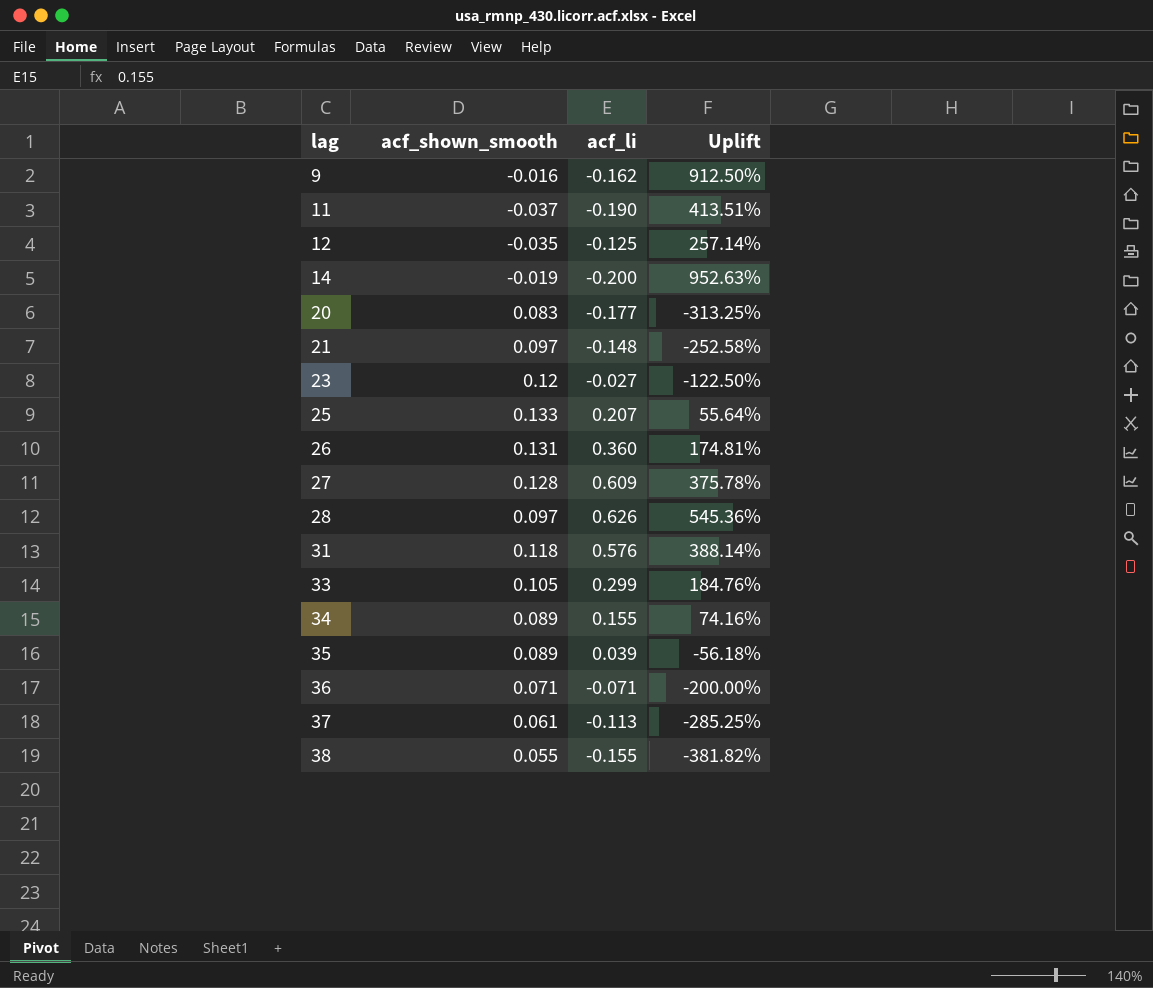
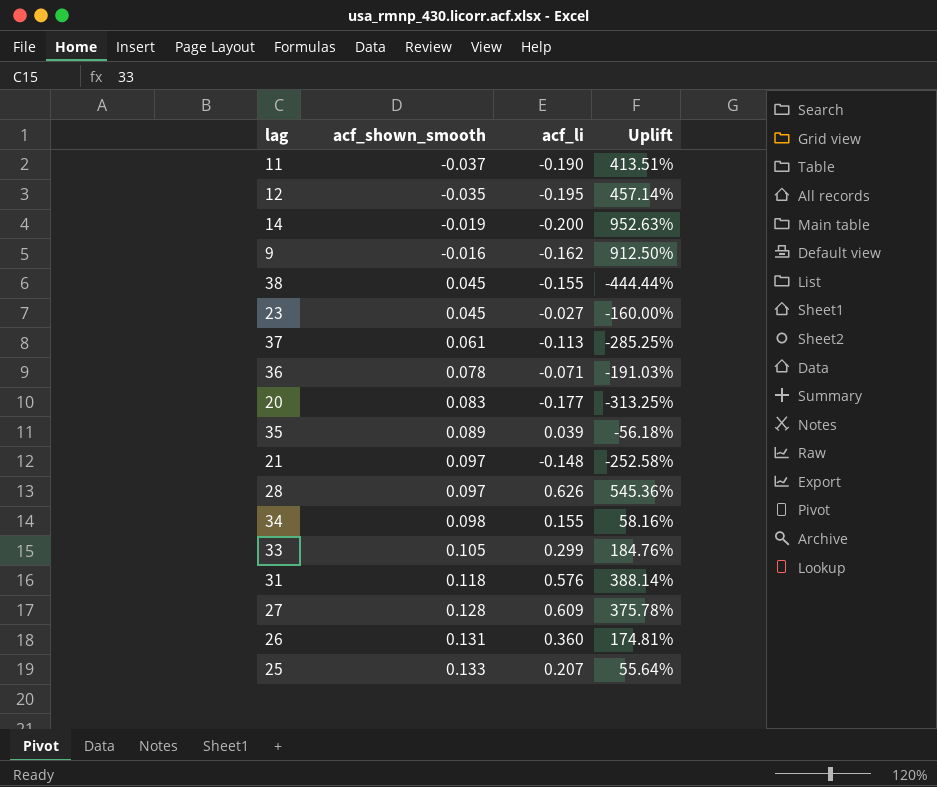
row order: lag ascending -> acf_shown_smooth ascending
12 | acf_li: -0.125 -> -0.195
12 | Uplift: 257.14% -> 457.14%
38 | acf_shown_smooth: 0.055 -> 0.045
38 | Uplift: -381.82% -> -444.44%
23 | acf_shown_smooth: 0.12 -> 0.045
23 | Uplift: -122.50% -> -160.00%
36 | acf_shown_smooth: 0.071 -> 0.078
36 | Uplift: -200.00% -> -191.03%
34 | acf_shown_smooth: 0.089 -> 0.098
34 | Uplift: 74.16% -> 58.16%

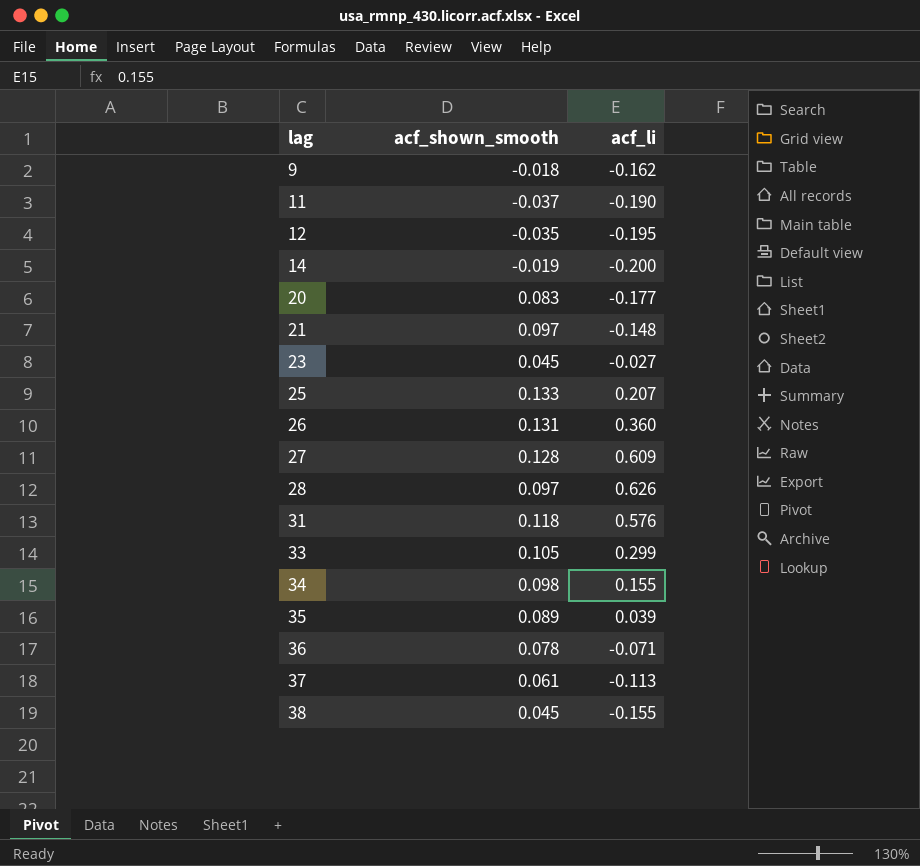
row order: acf_shown_smooth ascending -> lag ascending
column Uplift | formula: ([acf_li] - [acf_shown_smooth]) / [acf_shown_smooth] -> none
9 | acf_shown_smooth: -0.016 -> -0.018

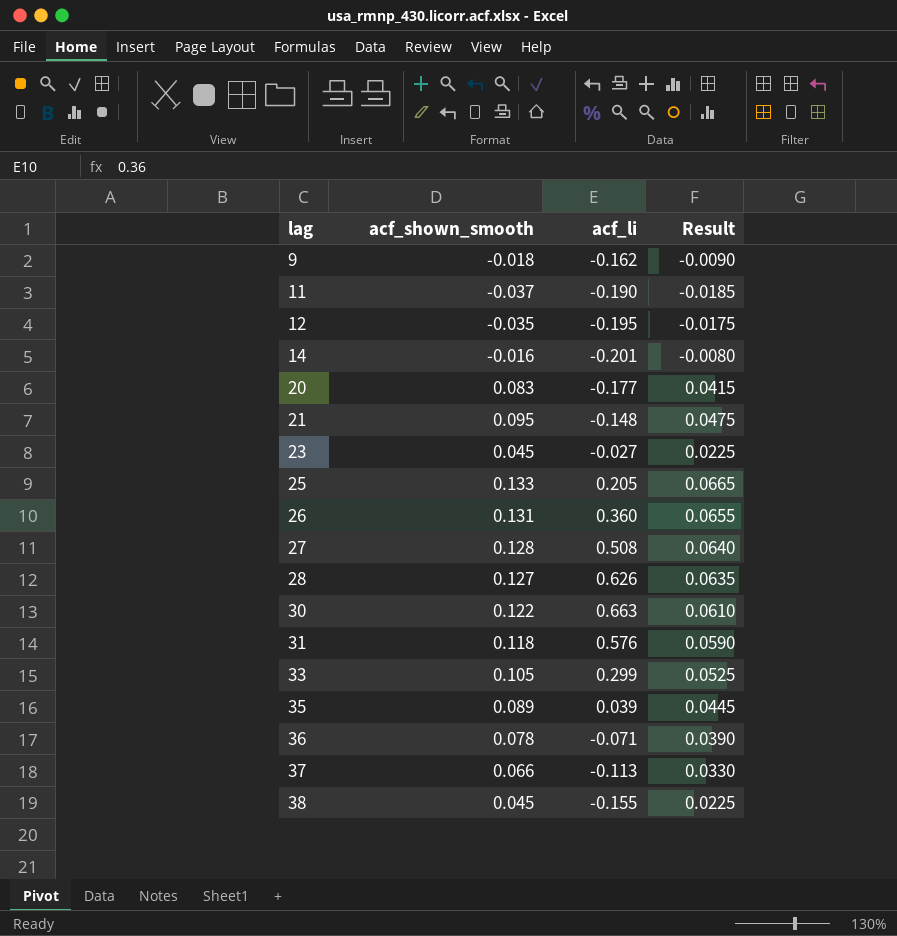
column Result | formula: none -> [acf_shown_smooth] * 0.5
row 34: 0.098 | 0.155 -> none
14 | acf_shown_smooth: -0.019 -> -0.016
14 | acf_li: -0.200 -> -0.201
21 | acf_shown_smooth: 0.097 -> 0.095
25 | acf_li: 0.207 -> 0.205
27 | acf_li: 0.609 -> 0.508
28 | acf_shown_smooth: 0.097 -> 0.127
row 30: none -> 0.122 | 0.663 | 0.0610
37 | acf_shown_smooth: 0.061 -> 0.066

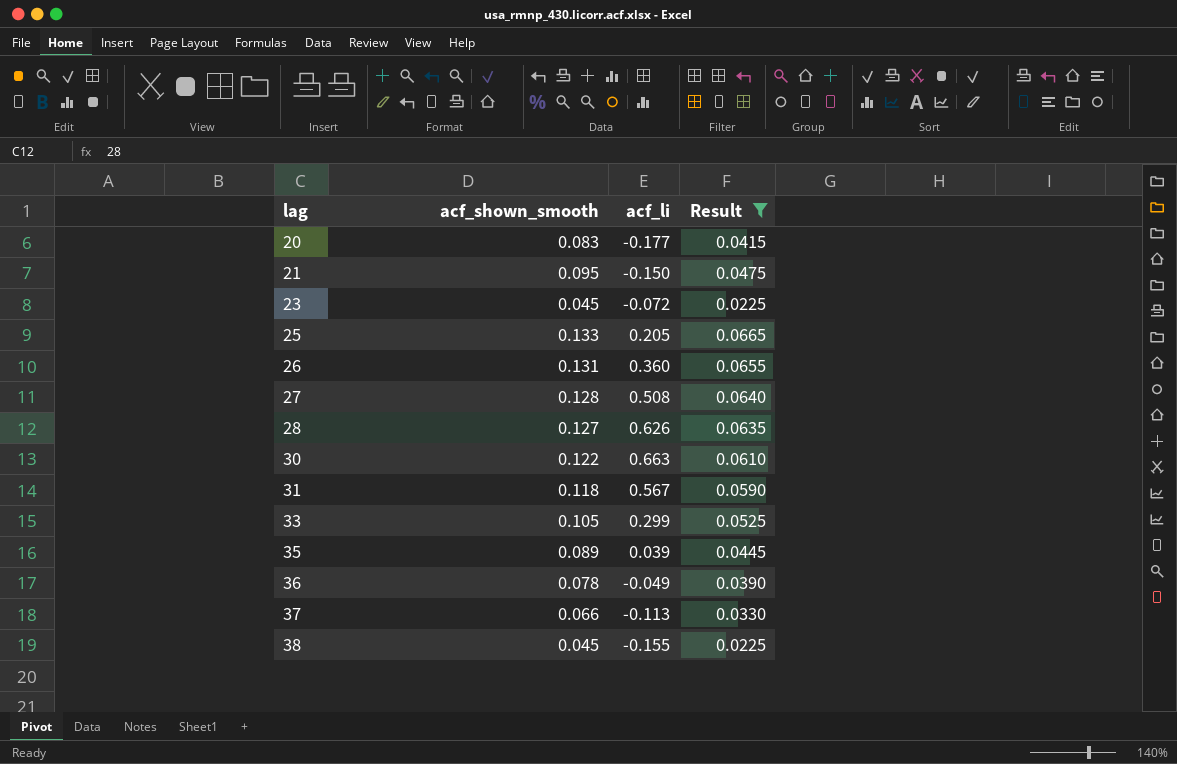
filter: none -> Result >= 0.0225
21 | acf_li: -0.148 -> -0.150
23 | acf_li: -0.027 -> -0.072
31 | acf_li: 0.576 -> 0.567
36 | acf_li: -0.071 -> -0.049

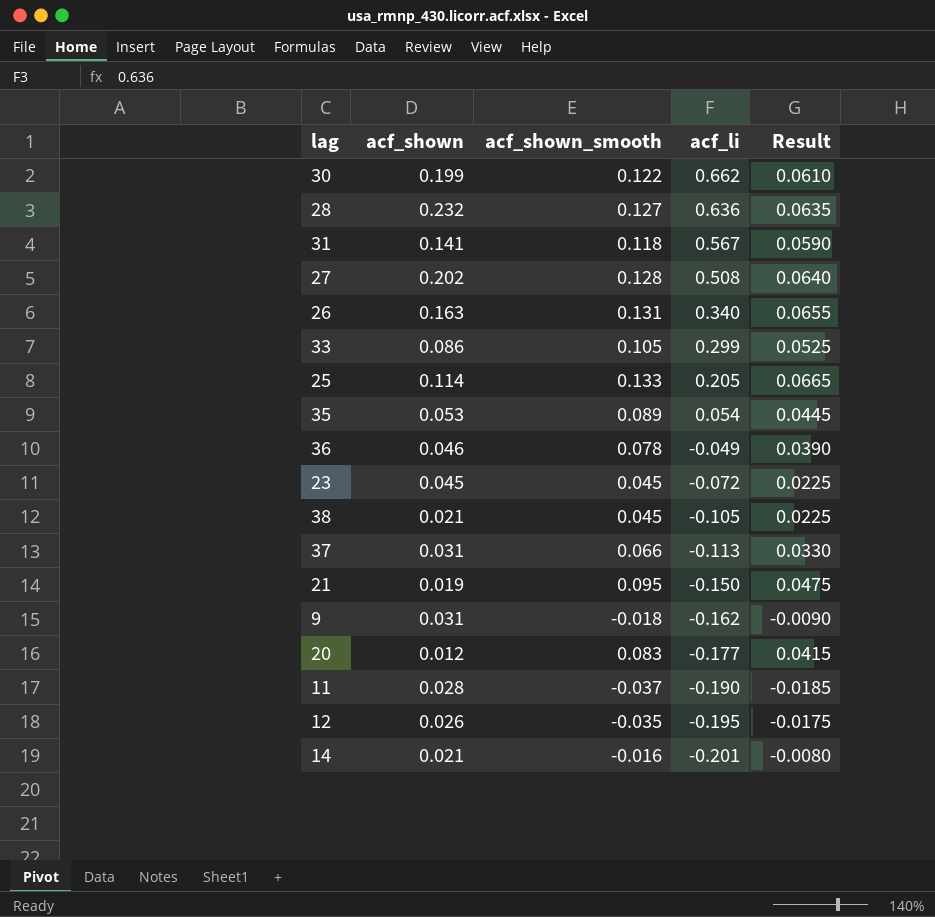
filter: Result >= 0.0225 -> none
row order: lag ascending -> acf_li descending
column acf_shown | position: none -> 2
30 | acf_li: 0.663 -> 0.662
28 | acf_li: 0.626 -> 0.636
26 | acf_li: 0.360 -> 0.340
35 | acf_li: 0.039 -> 0.054
38 | acf_li: -0.155 -> -0.105

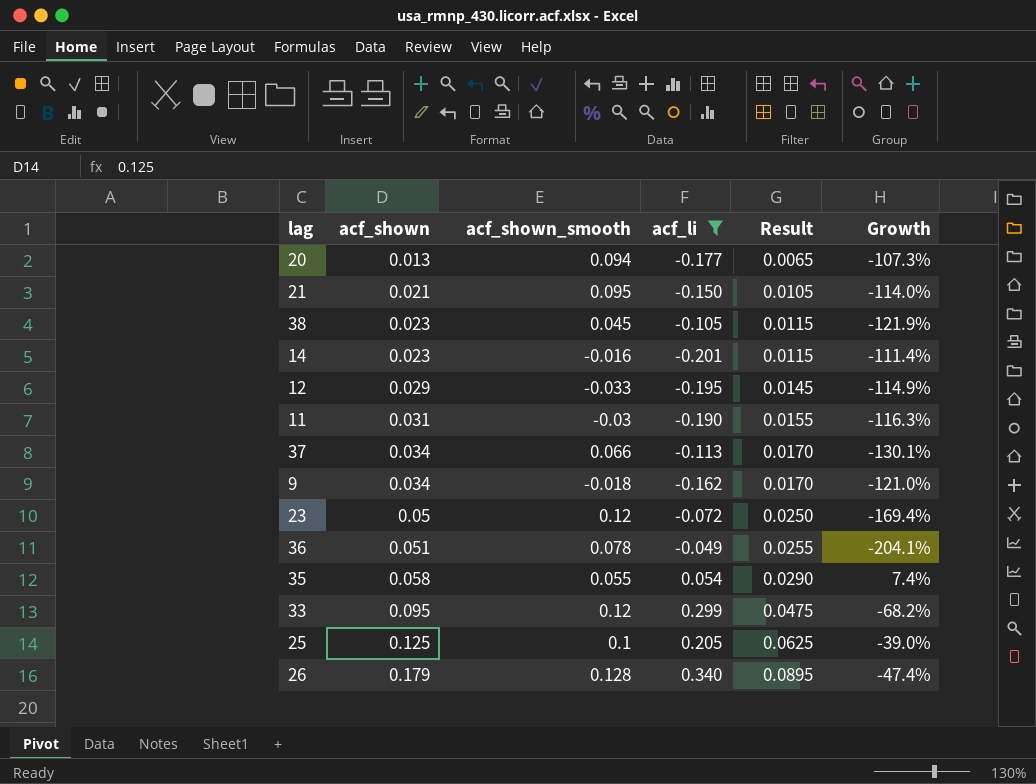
filter: none -> acf_li <= 0.340
row order: acf_li descending -> acf_shown ascending
column Result | formula: [acf_shown_smooth] * 0.5 -> [acf_shown] * 0.5
column Growth | formula: none -> ([acf_shown] - [acf_li]) / [acf_li]
20 | acf_shown: 0.012 -> 0.013
20 | acf_shown_smooth: 0.083 -> 0.094
21 | acf_shown: 0.019 -> 0.021
38 | acf_shown: 0.021 -> 0.023
14 | acf_shown: 0.021 -> 0.023
12 | acf_shown: 0.026 -> 0.029
12 | acf_shown_smooth: -0.035 -> -0.033
11 | acf_shown: 0.028 -> 0.031
11 | acf_shown_smooth: -0.037 -> -0.03
37 | acf_shown: 0.031 -> 0.034
9 | acf_shown: 0.031 -> 0.034
23 | acf_shown: 0.045 -> 0.05
23 | acf_shown_smooth: 0.045 -> 0.12
36 | acf_shown: 0.046 -> 0.051
35 | acf_shown: 0.053 -> 0.058
35 | acf_shown_smooth: 0.089 -> 0.055
33 | acf_shown: 0.086 -> 0.095
33 | acf_shown_smooth: 0.105 -> 0.12
25 | acf_shown: 0.114 -> 0.125
25 | acf_shown_smooth: 0.133 -> 0.1
26 | acf_shown: 0.163 -> 0.179
26 | acf_shown_smooth: 0.131 -> 0.128

